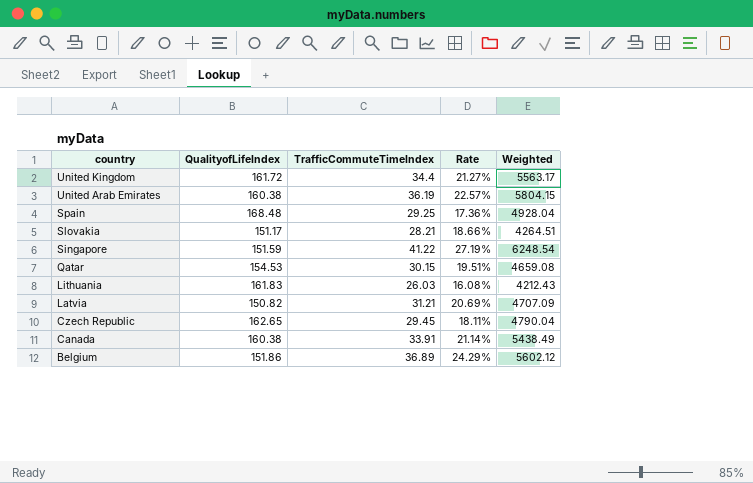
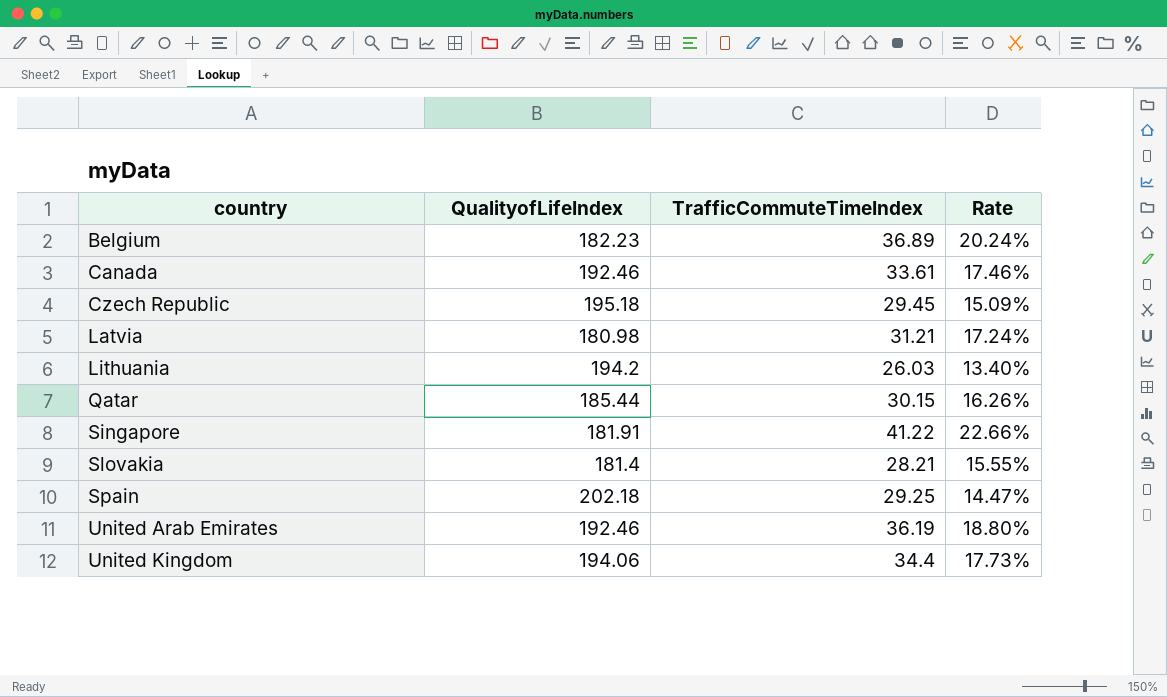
row order: country descending -> country ascending
column Weighted | formula: [QualityofLifeIndex] * [TrafficCommuteTimeIndex] -> none
Belgium | QualityofLifeIndex: 151.86 -> 182.23
Belgium | Rate: 24.29% -> 20.24%
Canada | QualityofLifeIndex: 160.38 -> 192.46
Canada | TrafficCommuteTimeIndex: 33.91 -> 33.61
Canada | Rate: 21.14% -> 17.46%
Czech Republic | QualityofLifeIndex: 162.65 -> 195.18
Czech Republic | Rate: 18.11% -> 15.09%
Latvia | QualityofLifeIndex: 150.82 -> 180.98
Latvia | Rate: 20.69% -> 17.24%
Lithuania | QualityofLifeIndex: 161.83 -> 194.2
Lithuania | Rate: 16.08% -> 13.40%
Qatar | QualityofLifeIndex: 154.53 -> 185.44
Qatar | Rate: 19.51% -> 16.26%
Singapore | QualityofLifeIndex: 151.59 -> 181.91
Singapore | Rate: 27.19% -> 22.66%
Slovakia | QualityofLifeIndex: 151.17 -> 181.4
Slovakia | Rate: 18.66% -> 15.55%
Spain | QualityofLifeIndex: 168.48 -> 202.18
Spain | Rate: 17.36% -> 14.47%
United Arab Emirates | QualityofLifeIndex: 160.38 -> 192.46
United Arab Emirates | Rate: 22.57% -> 18.80%
United Kingdom | QualityofLifeIndex: 161.72 -> 194.06
United Kingdom | Rate: 21.27% -> 17.73%

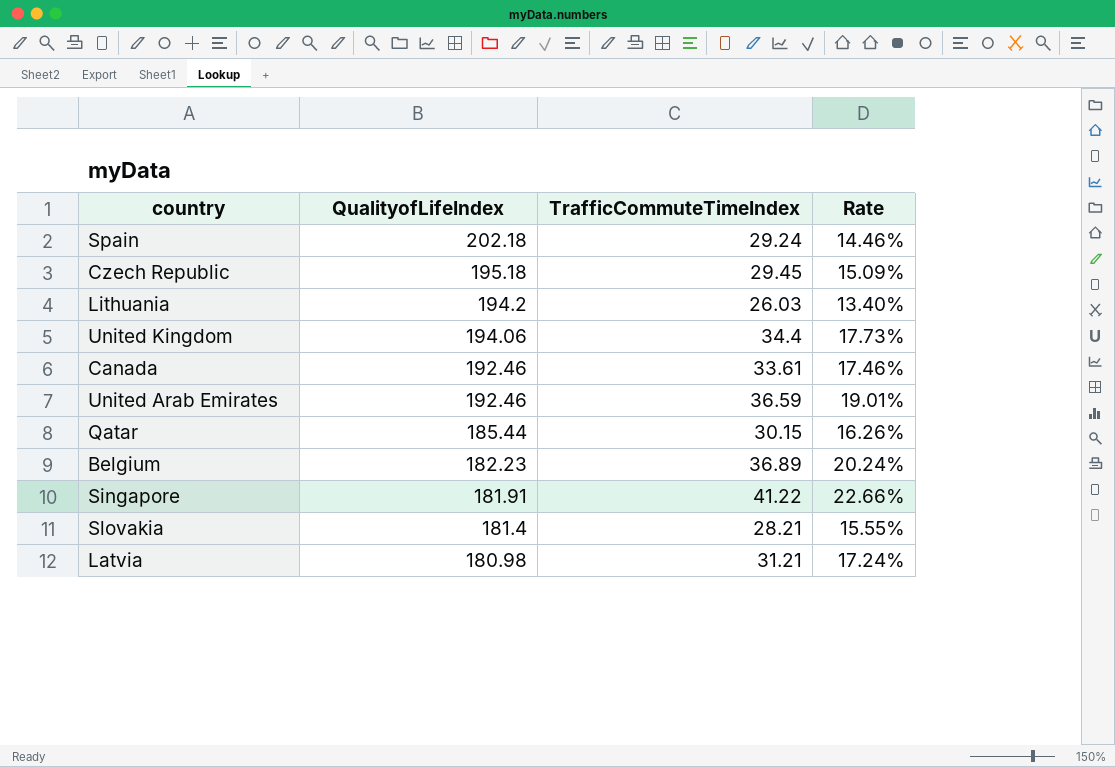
row order: country ascending -> QualityofLifeIndex descending
Spain | TrafficCommuteTimeIndex: 29.25 -> 29.24
Spain | Rate: 14.47% -> 14.46%
United Arab Emirates | TrafficCommuteTimeIndex: 36.19 -> 36.59
United Arab Emirates | Rate: 18.80% -> 19.01%

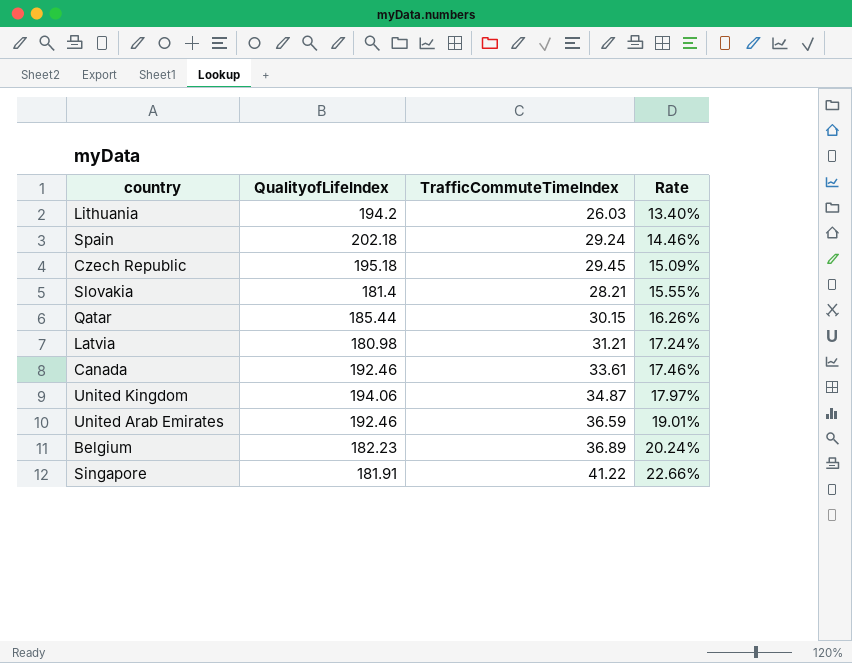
row order: QualityofLifeIndex descending -> Rate ascending
United Kingdom | TrafficCommuteTimeIndex: 34.4 -> 34.87
United Kingdom | Rate: 17.73% -> 17.97%

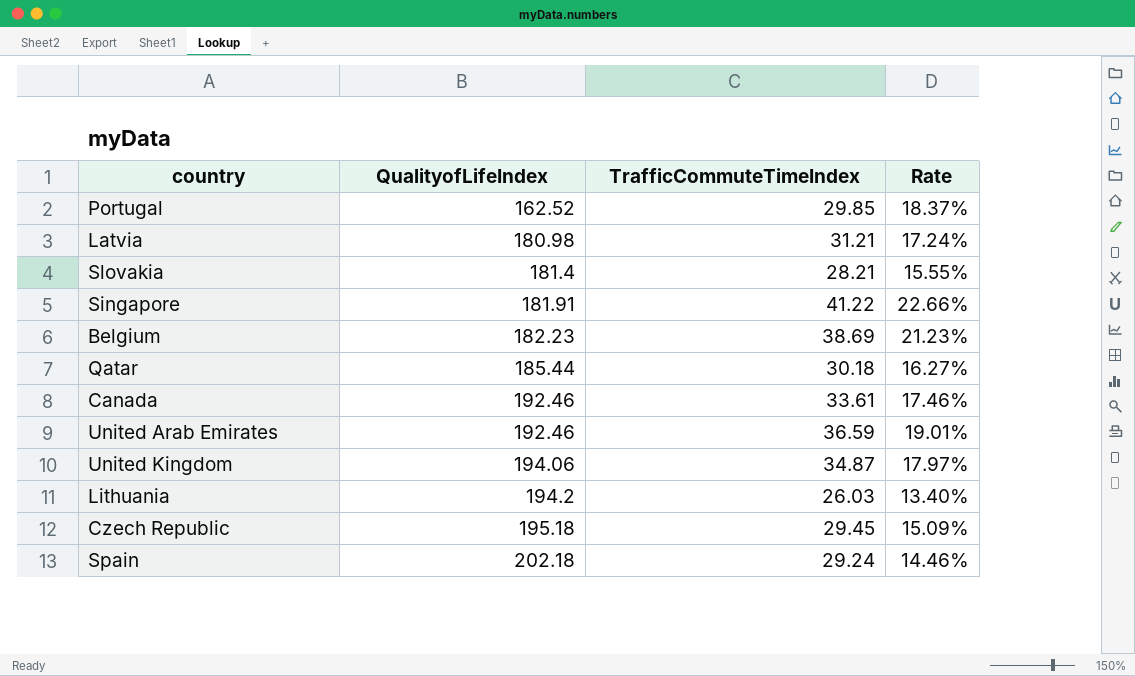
row order: Rate ascending -> QualityofLifeIndex ascending
row Portugal: none -> 162.52 | 29.85 | 18.37%
Belgium | TrafficCommuteTimeIndex: 36.89 -> 38.69
Belgium | Rate: 20.24% -> 21.23%
Qatar | TrafficCommuteTimeIndex: 30.15 -> 30.18
Qatar | Rate: 16.26% -> 16.27%

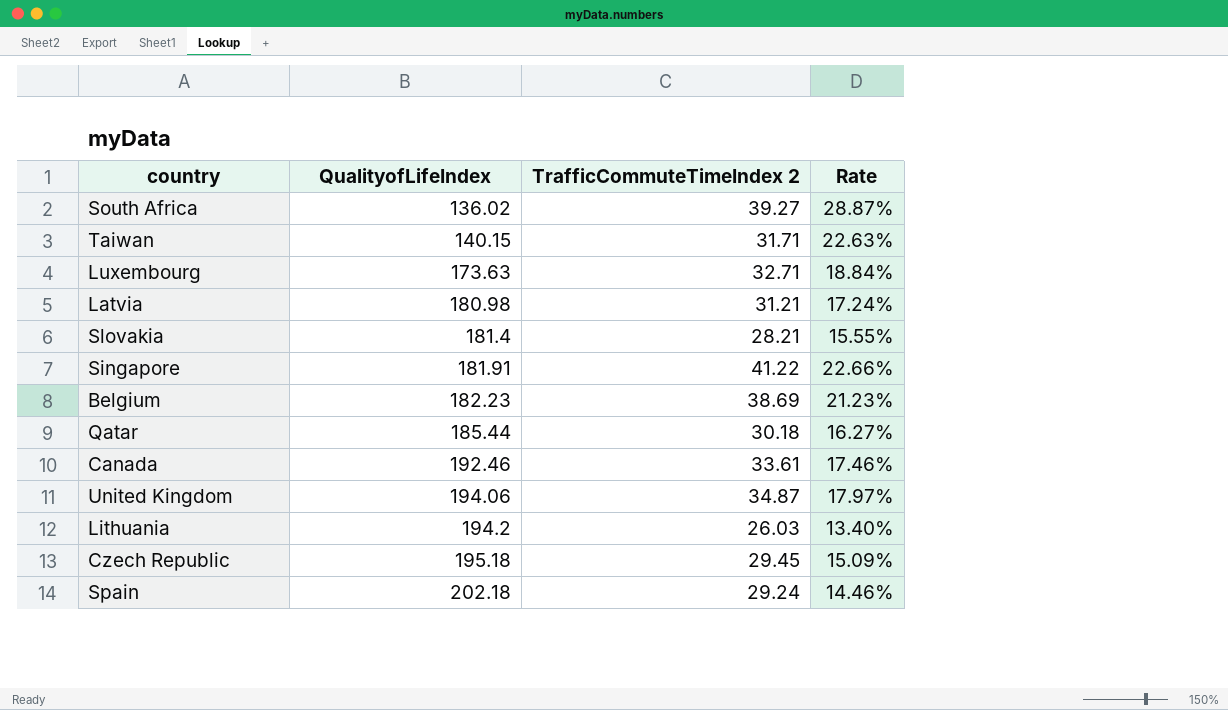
column name: TrafficCommuteTimeIndex -> TrafficCommuteTimeIndex 2
row Portugal: 162.52 | 29.85 | 18.37% -> none
row United Arab Emirates: 192.46 | 36.59 | 19.01% -> none
row South Africa: none -> 136.02 | 39.27 | 28.87%
row Taiwan: none -> 140.15 | 31.71 | 22.63%
row Luxembourg: none -> 173.63 | 32.71 | 18.84%

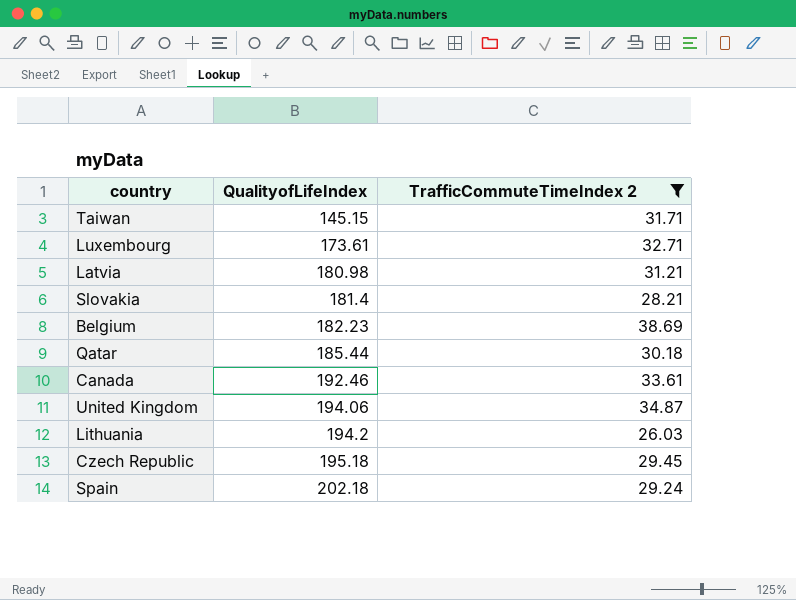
filter: none -> TrafficCommuteTimeIndex 2 <= 38.69
column Rate | formula: [TrafficCommuteTimeIndex 2] / [QualityofLifeIndex] -> none
Taiwan | QualityofLifeIndex: 140.15 -> 145.15
Luxembourg | QualityofLifeIndex: 173.63 -> 173.61

